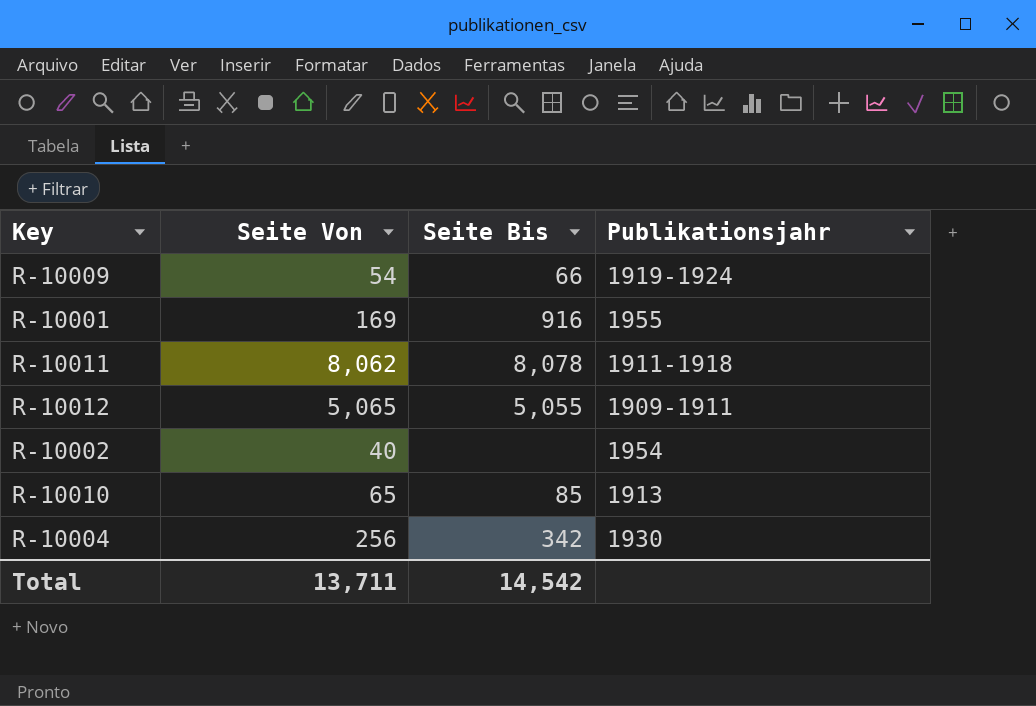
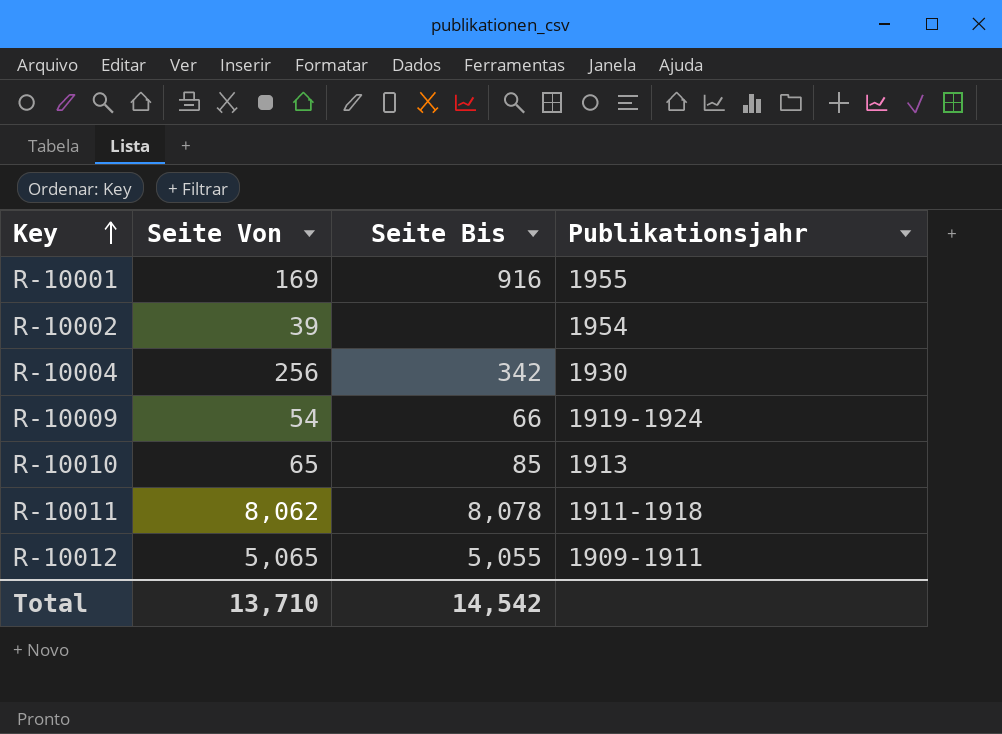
row order: none -> Key ascending
R-10002 | Seite Von: 40 -> 39
Total | Seite Von: 13,711 -> 13,710

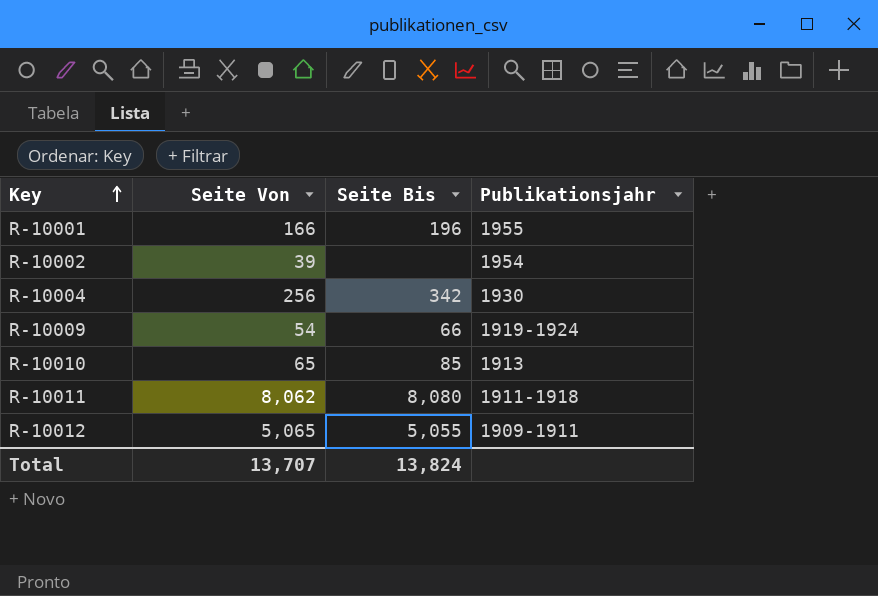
R-10001 | Seite Von: 169 -> 166
R-10001 | Seite Bis: 916 -> 196
R-10011 | Seite Bis: 8,078 -> 8,080
Total | Seite Von: 13,710 -> 13,707
Total | Seite Bis: 14,542 -> 13,824

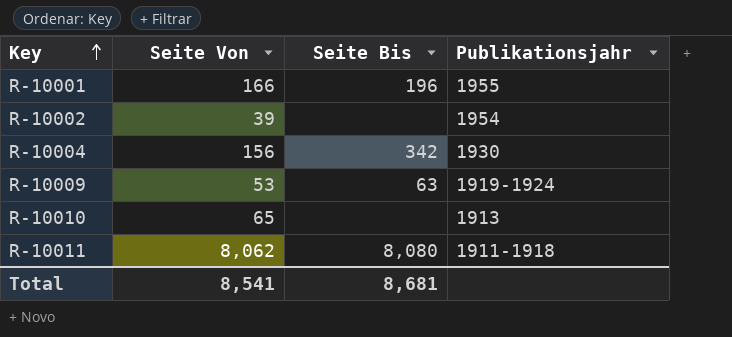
row R-10012: 5,065 | 5,055 | 1909-1911 -> none
R-10004 | Seite Von: 256 -> 156
R-10009 | Seite Von: 54 -> 53
R-10009 | Seite Bis: 66 -> 63
R-10010 | Seite Bis: 85 -> none
Total | Seite Von: 13,707 -> 8,541
Total | Seite Bis: 13,824 -> 8,681

